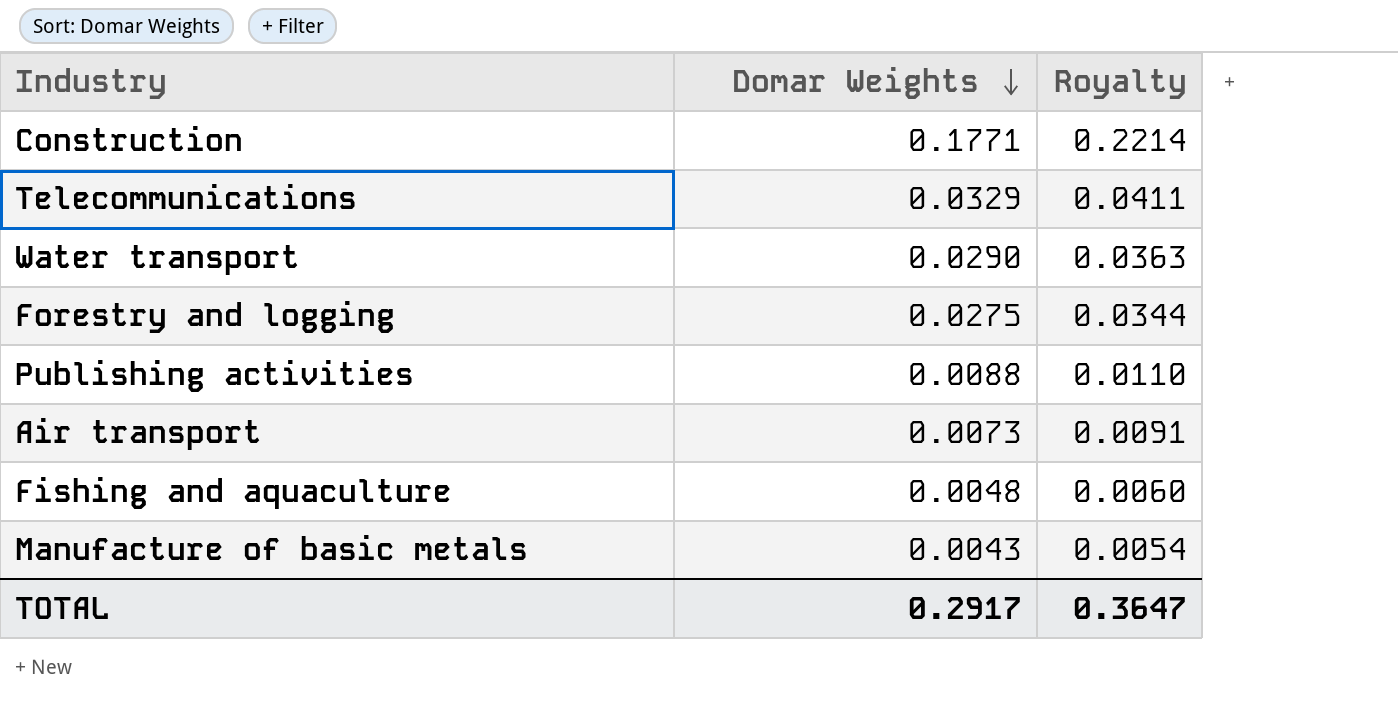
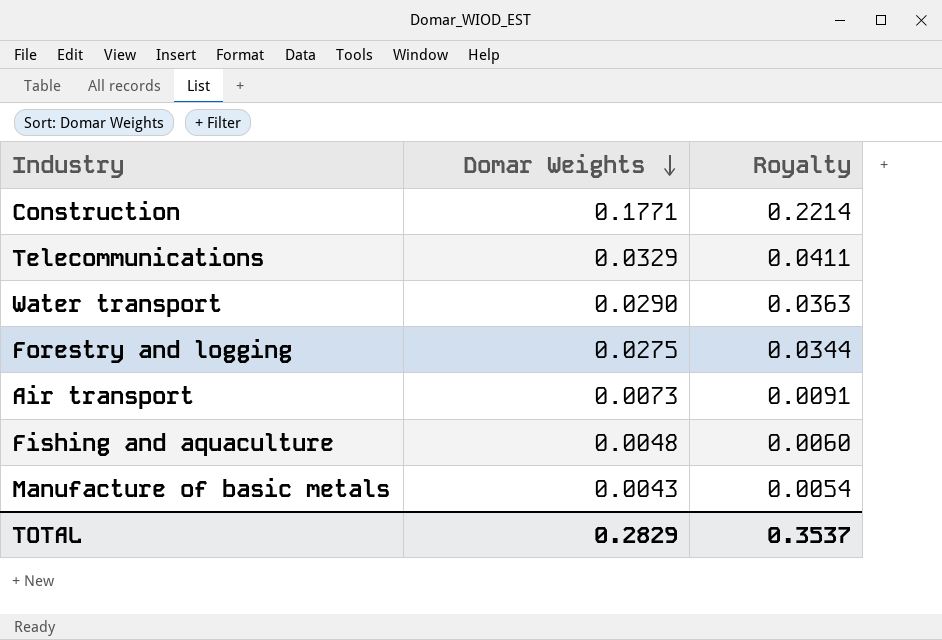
row Publishing activities: 0.0088 | 0.0110 -> none
TOTAL | Domar Weights: 0.2917 -> 0.2829
TOTAL | Royalty: 0.3647 -> 0.3537

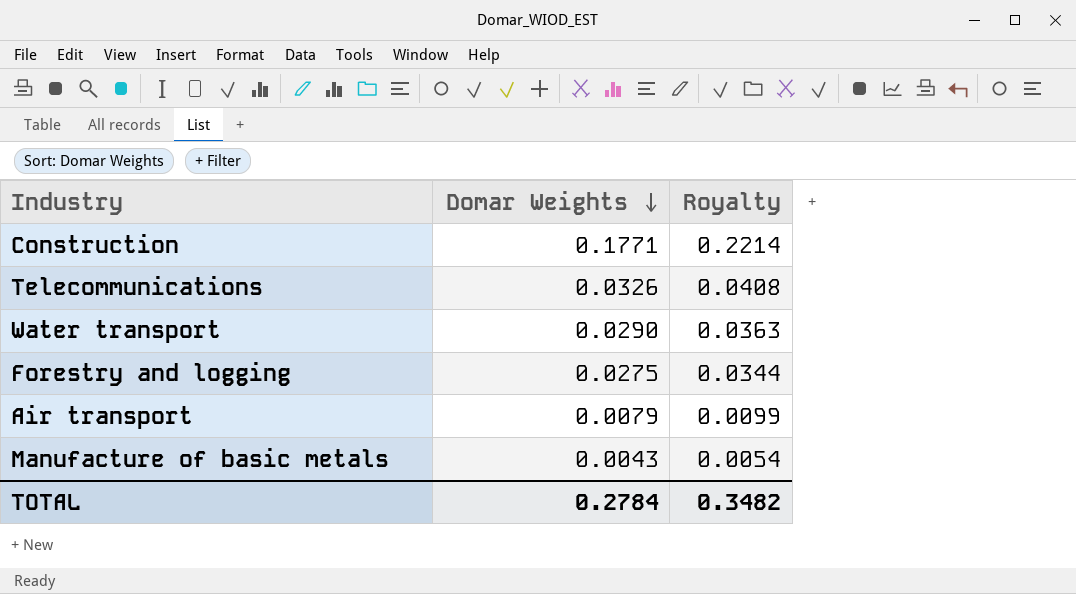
row Fishing and aquaculture: 0.0048 | 0.0060 -> none
Telecommunications | Domar Weights: 0.0329 -> 0.0326
Telecommunications | Royalty: 0.0411 -> 0.0408
Air transport | Domar Weights: 0.0073 -> 0.0079
Air transport | Royalty: 0.0091 -> 0.0099
TOTAL | Domar Weights: 0.2829 -> 0.2784
TOTAL | Royalty: 0.3537 -> 0.3482

